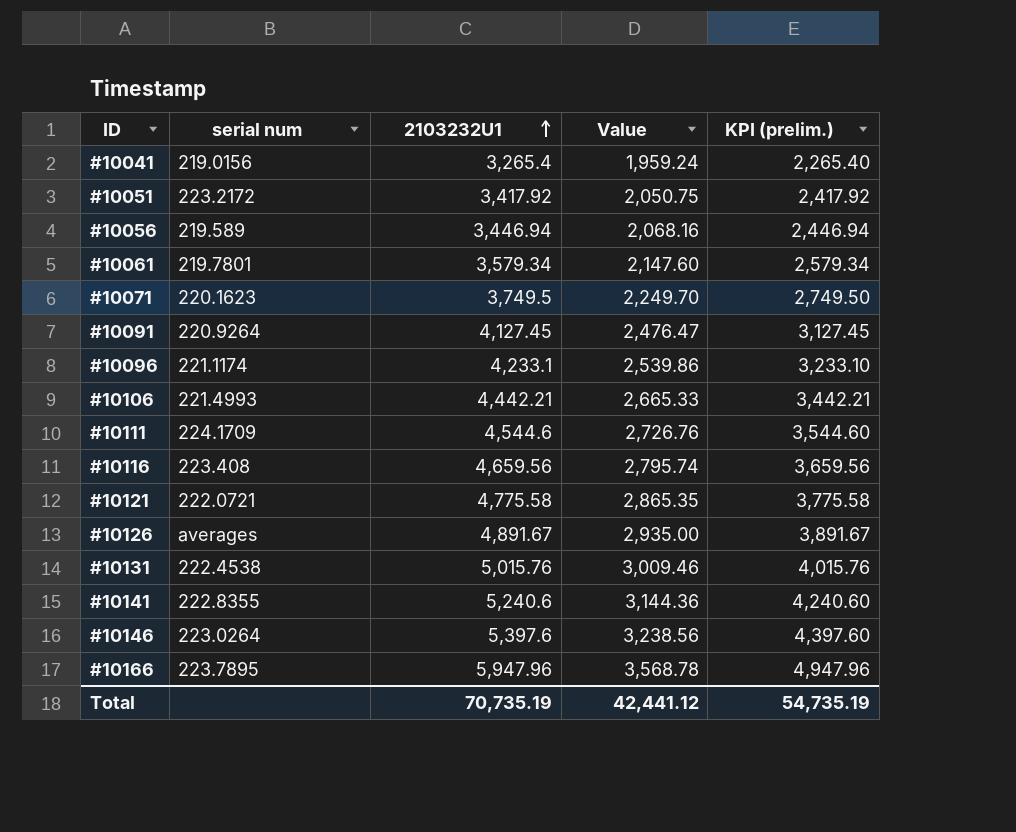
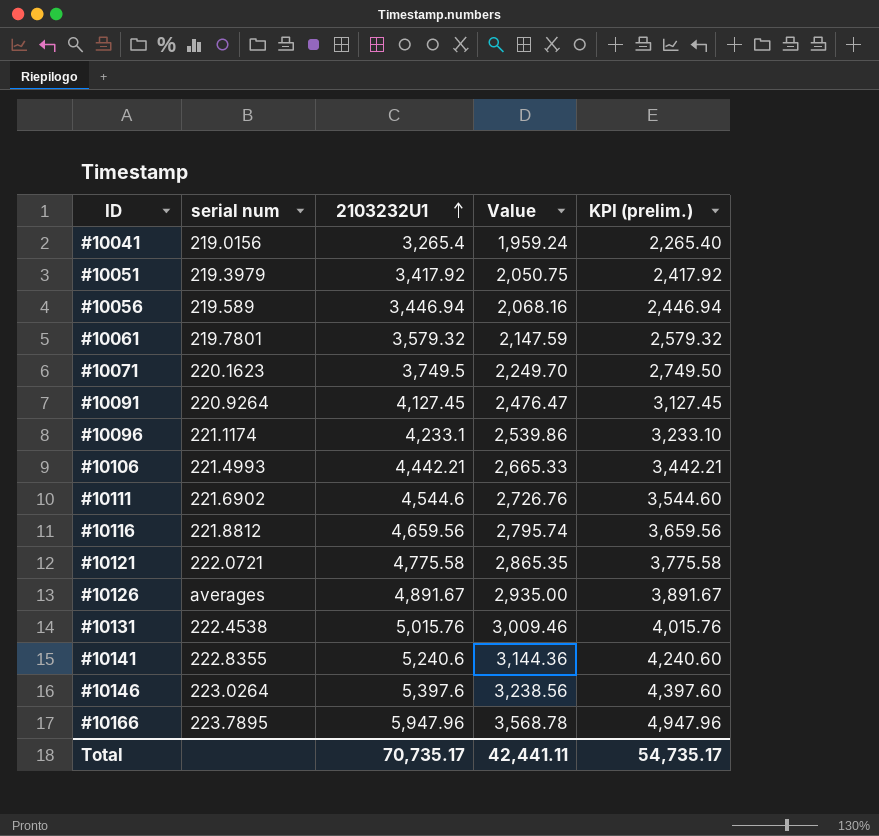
#10051 | serial num: 223.2172 -> 219.3979
#10061 | 2103232U1: 3,579.34 -> 3,579.32
#10061 | Value: 2,147.60 -> 2,147.59
#10061 | KPI (prelim.): 2,579.34 -> 2,579.32
#10111 | serial num: 224.1709 -> 221.6902
#10116 | serial num: 223.408 -> 221.8812
Total | 2103232U1: 70,735.19 -> 70,735.17
Total | Value: 42,441.12 -> 42,441.11
Total | KPI (prelim.): 54,735.19 -> 54,735.17

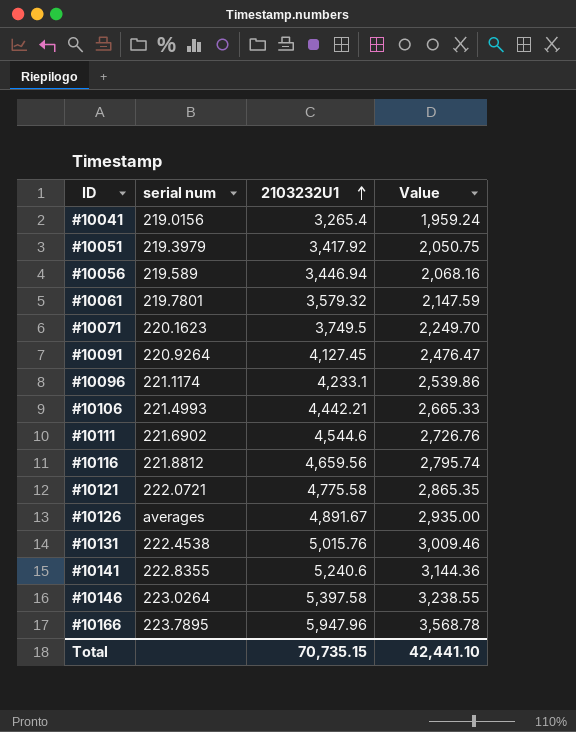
column KPI (prelim.) | formula: [2103232U1] - 1000 -> none
#10146 | 2103232U1: 5,397.6 -> 5,397.58
#10146 | Value: 3,238.56 -> 3,238.55
Total | 2103232U1: 70,735.17 -> 70,735.15
Total | Value: 42,441.11 -> 42,441.10

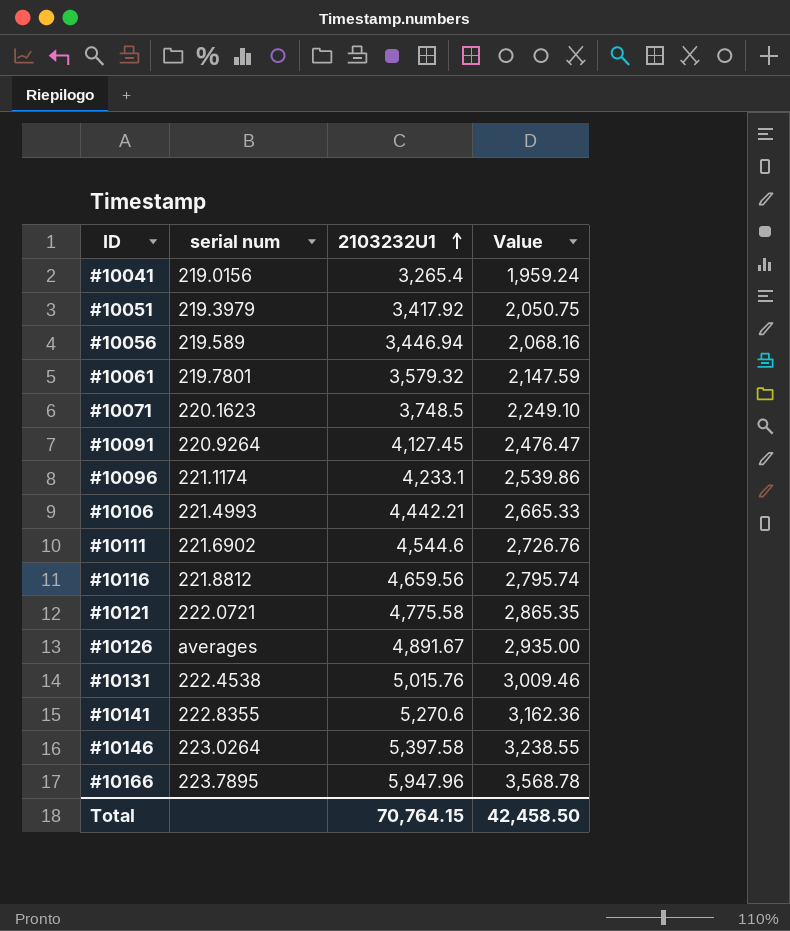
#10071 | 2103232U1: 3,749.5 -> 3,748.5
#10071 | Value: 2,249.70 -> 2,249.10
#10141 | 2103232U1: 5,240.6 -> 5,270.6
#10141 | Value: 3,144.36 -> 3,162.36
Total | 2103232U1: 70,735.15 -> 70,764.15
Total | Value: 42,441.10 -> 42,458.50

